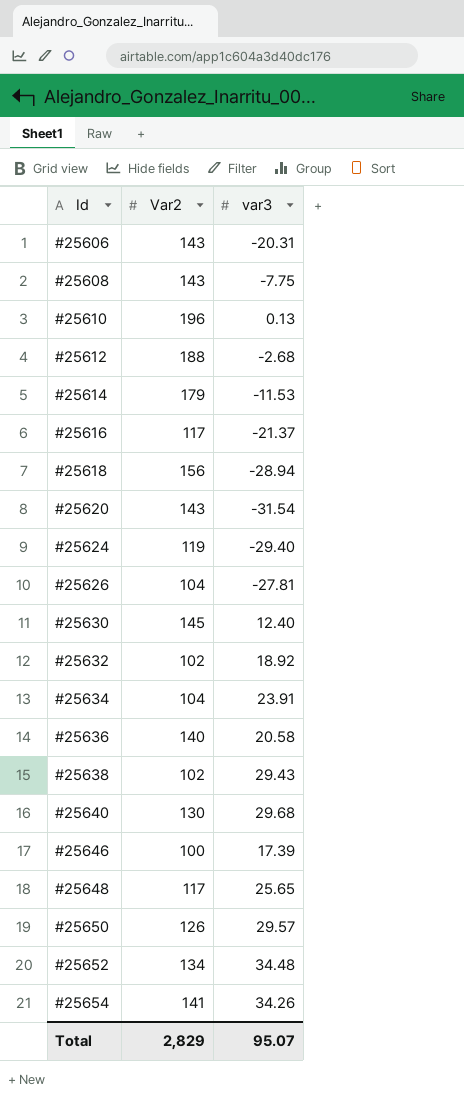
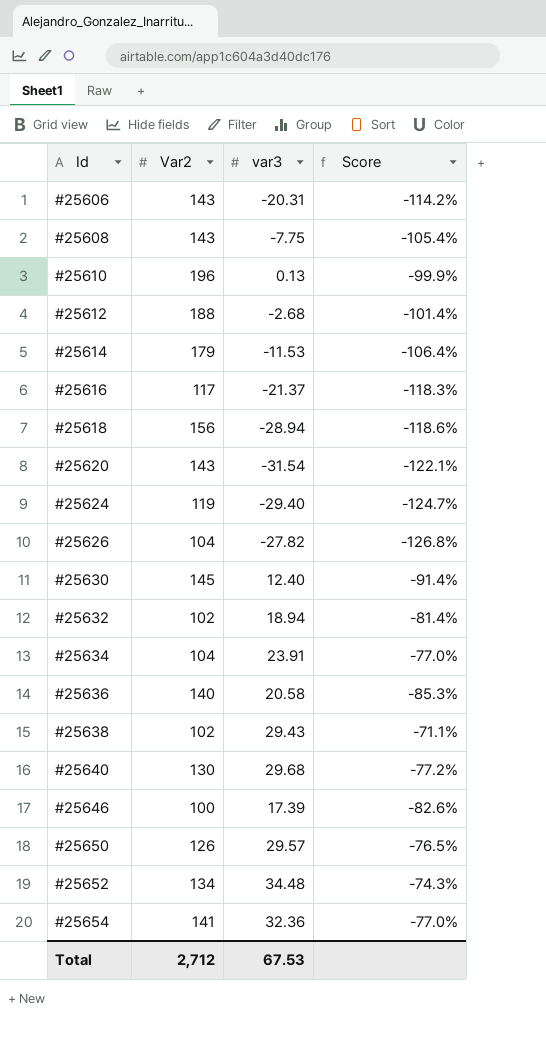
column Score | formula: none -> ([var3] - [Var2]) / [Var2]
row #25648: 117 | 25.65 -> none
#25626 | var3: -27.81 -> -27.82
#25632 | var3: 18.92 -> 18.94
#25654 | var3: 34.26 -> 32.36
Total | Var2: 2,829 -> 2,712
Total | var3: 95.07 -> 67.53

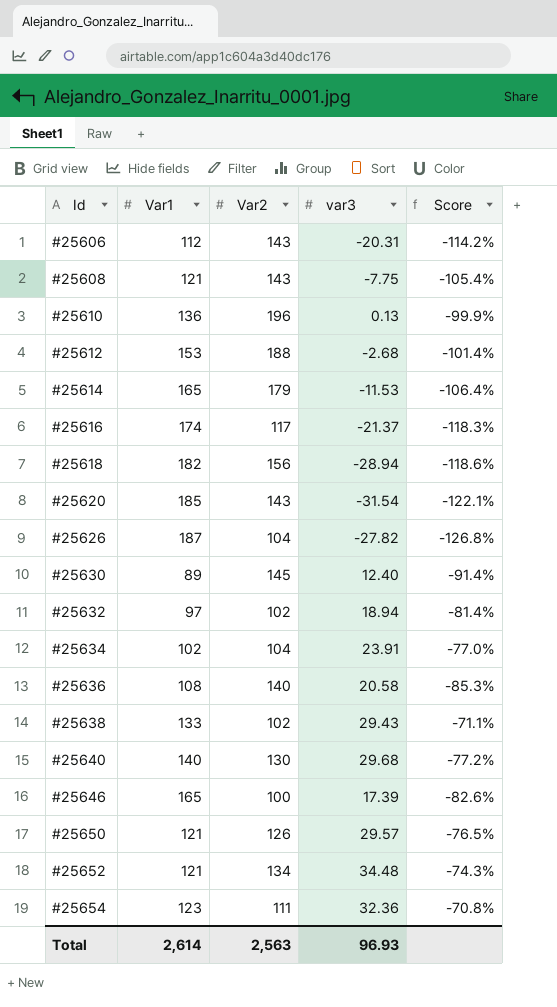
column Var1 | position: none -> 2
row #25624: 119 | -29.40 | -124.7% -> none
#25654 | Var2: 141 -> 111
#25654 | Score: -77.0% -> -70.8%
Total | Var2: 2,712 -> 2,563
Total | var3: 67.53 -> 96.93

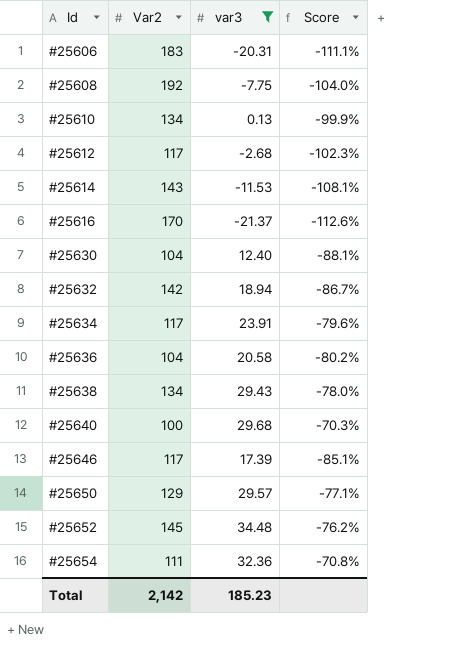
filter: none -> var3 >= -21.37
column Var1 | position: 2 -> none
#25606 | Var2: 143 -> 183
#25606 | Score: -114.2% -> -111.1%
#25608 | Var2: 143 -> 192
#25608 | Score: -105.4% -> -104.0%
#25610 | Var2: 196 -> 134
#25612 | Var2: 188 -> 117
#25612 | Score: -101.4% -> -102.3%
#25614 | Var2: 179 -> 143
#25614 | Score: -106.4% -> -108.1%
#25616 | Var2: 117 -> 170
#25616 | Score: -118.3% -> -112.6%
#25630 | Var2: 145 -> 104
#25630 | Score: -91.4% -> -88.1%
#25632 | Var2: 102 -> 142
#25632 | Score: -81.4% -> -86.7%
#25634 | Var2: 104 -> 117
#25634 | Score: -77.0% -> -79.6%
#25636 | Var2: 140 -> 104
#25636 | Score: -85.3% -> -80.2%
#25638 | Var2: 102 -> 134
#25638 | Score: -71.1% -> -78.0%
#25640 | Var2: 130 -> 100
#25640 | Score: -77.2% -> -70.3%
#25646 | Var2: 100 -> 117
#25646 | Score: -82.6% -> -85.1%
#25650 | Var2: 126 -> 129
#25650 | Score: -76.5% -> -77.1%
#25652 | Var2: 134 -> 145
#25652 | Score: -74.3% -> -76.2%
Total | Var2: 2,563 -> 2,142
Total | var3: 96.93 -> 185.23

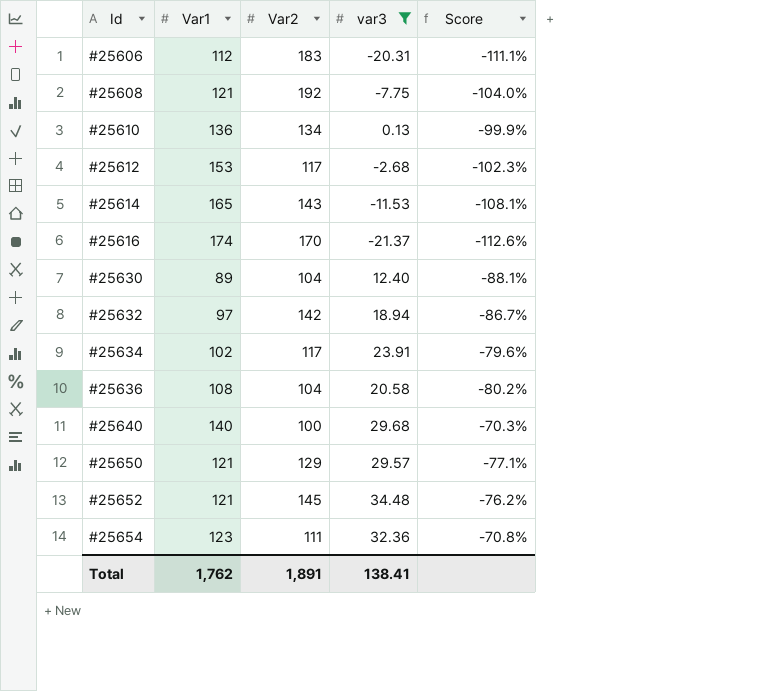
column Var1 | position: none -> 2
row #25638: 134 | 29.43 | -78.0% -> none
row #25646: 117 | 17.39 | -85.1% -> none
Total | Var2: 2,142 -> 1,891
Total | var3: 185.23 -> 138.41

